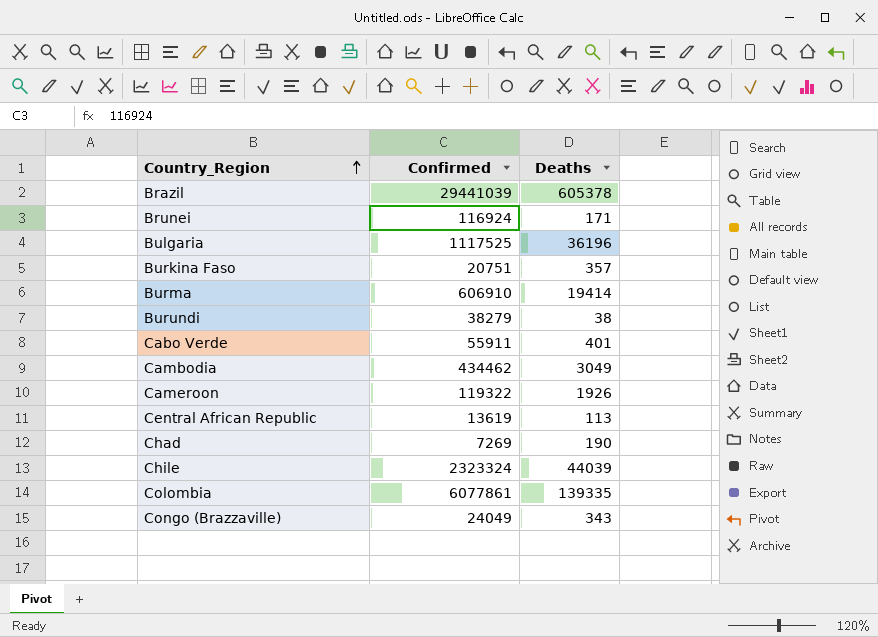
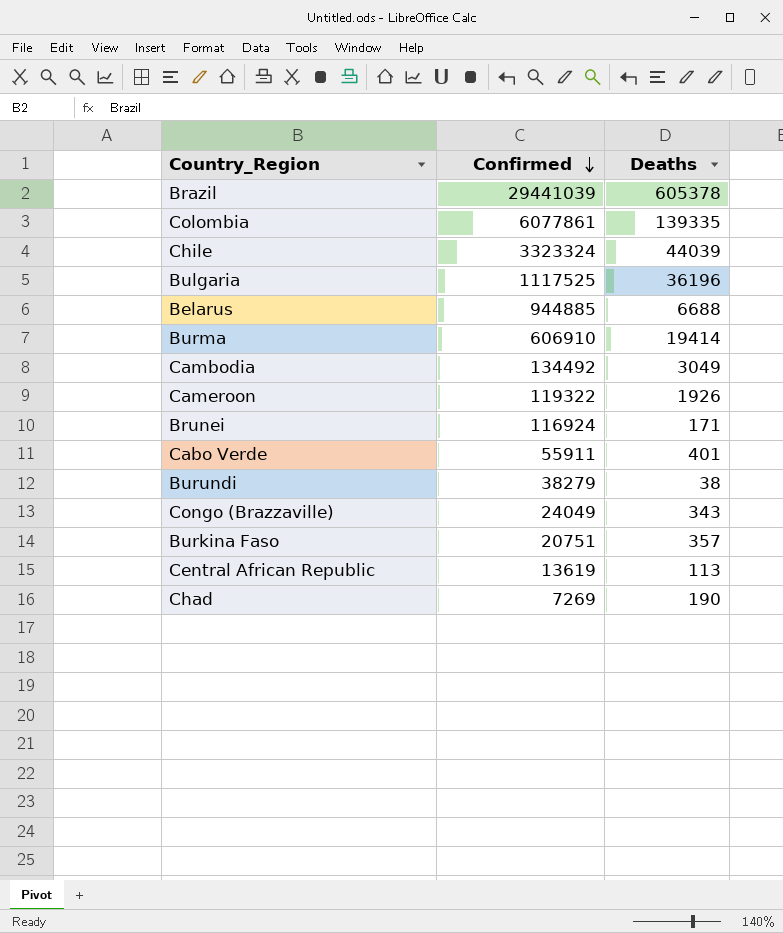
row order: Country_Region ascending -> Confirmed descending
Chile | Confirmed: 2323324 -> 3323324
row Belarus: none -> 944885 | 6688
Cambodia | Confirmed: 434462 -> 134492

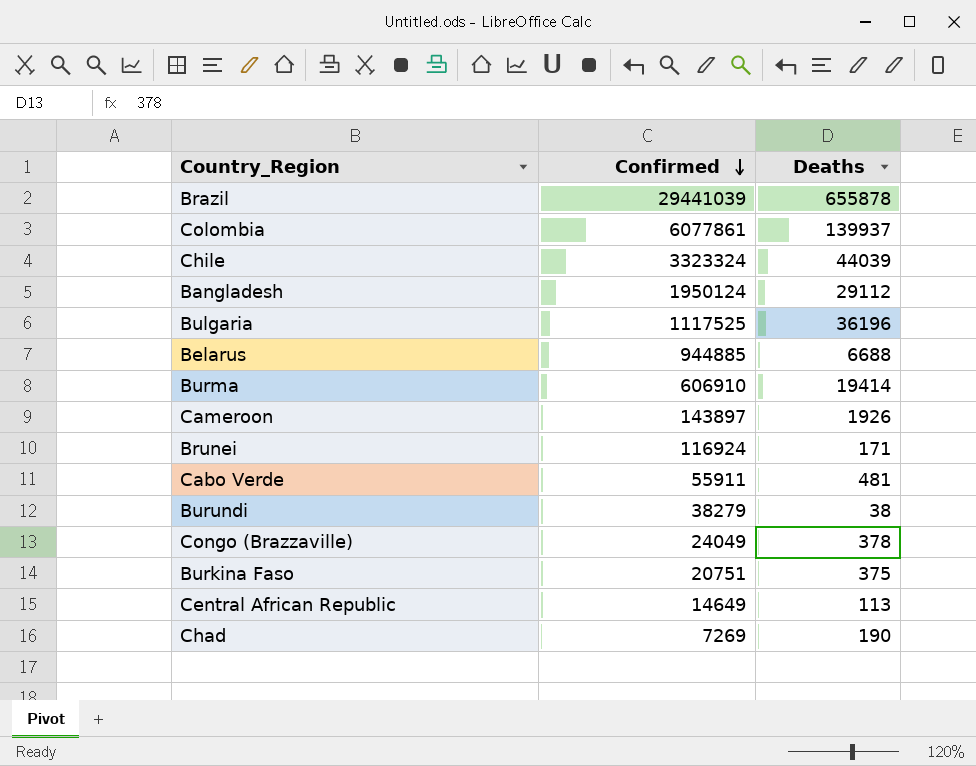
row Cambodia: 134492 | 3049 -> none
Brazil | Deaths: 605378 -> 655878
Colombia | Deaths: 139335 -> 139937
row Bangladesh: none -> 1950124 | 29112
Cameroon | Confirmed: 119322 -> 143897
Cabo Verde | Deaths: 401 -> 481
Congo (Brazzaville) | Deaths: 343 -> 378
Burkina Faso | Deaths: 357 -> 375
Central African Republic | Confirmed: 13619 -> 14649

